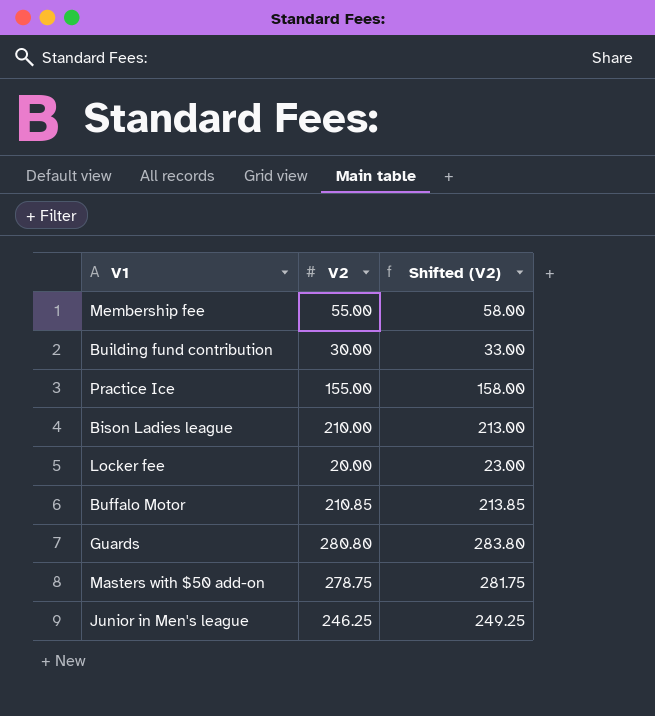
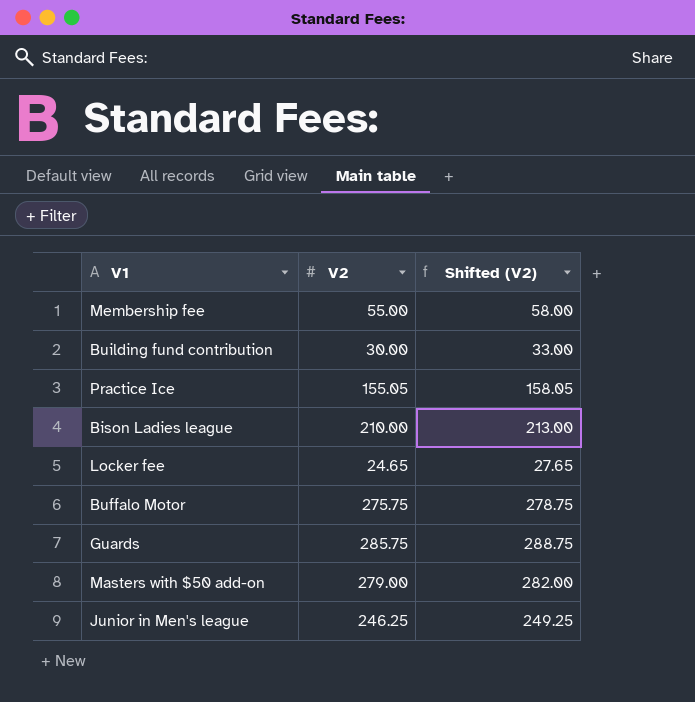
Practice Ice | V2: 155.00 -> 155.05
Practice Ice | Shifted (V2): 158.00 -> 158.05
Locker fee | V2: 20.00 -> 24.65
Locker fee | Shifted (V2): 23.00 -> 27.65
Buffalo Motor | V2: 210.85 -> 275.75
Buffalo Motor | Shifted (V2): 213.85 -> 278.75
Guards | V2: 280.80 -> 285.75
Guards | Shifted (V2): 283.80 -> 288.75
Masters with $50 add-on | V2: 278.75 -> 279.00
Masters with $50 add-on | Shifted (V2): 281.75 -> 282.00

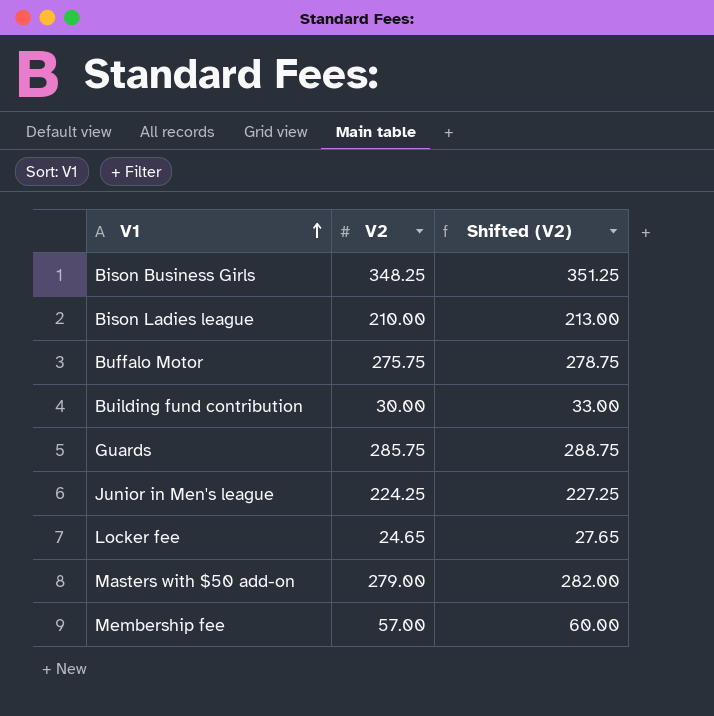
row order: none -> V1 ascending
row Practice Ice: 155.05 | 158.05 -> none
row Bison Business Girls: none -> 348.25 | 351.25
Junior in Men's league | V2: 246.25 -> 224.25
Junior in Men's league | Shifted (V2): 249.25 -> 227.25
Membership fee | V2: 55.00 -> 57.00
Membership fee | Shifted (V2): 58.00 -> 60.00

